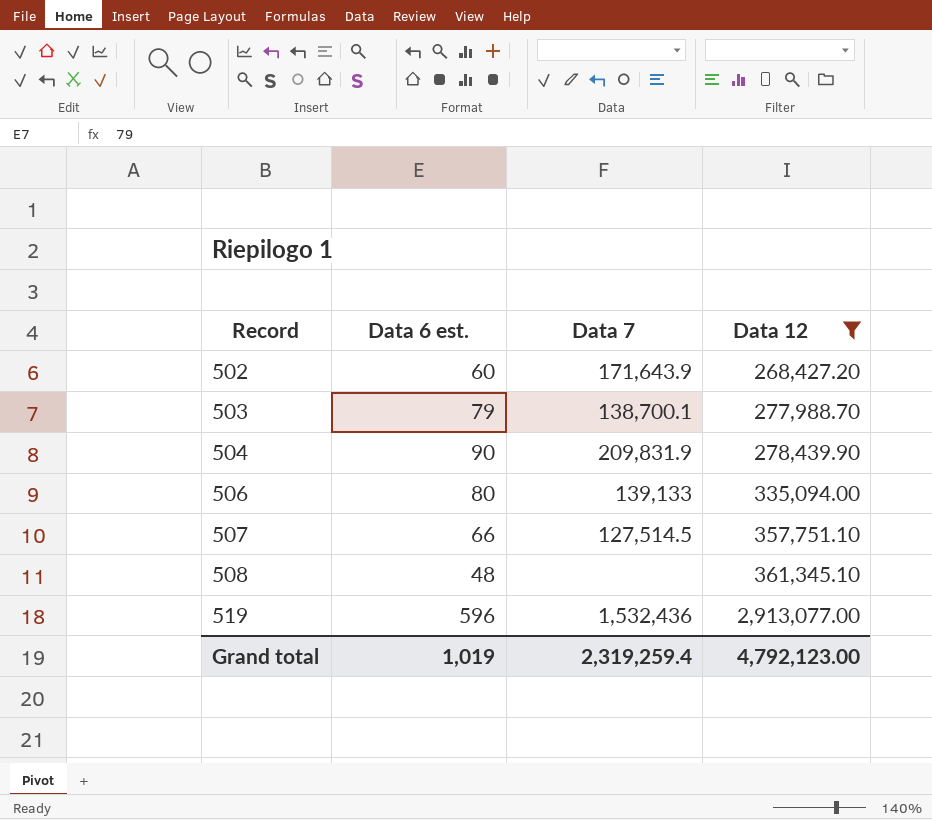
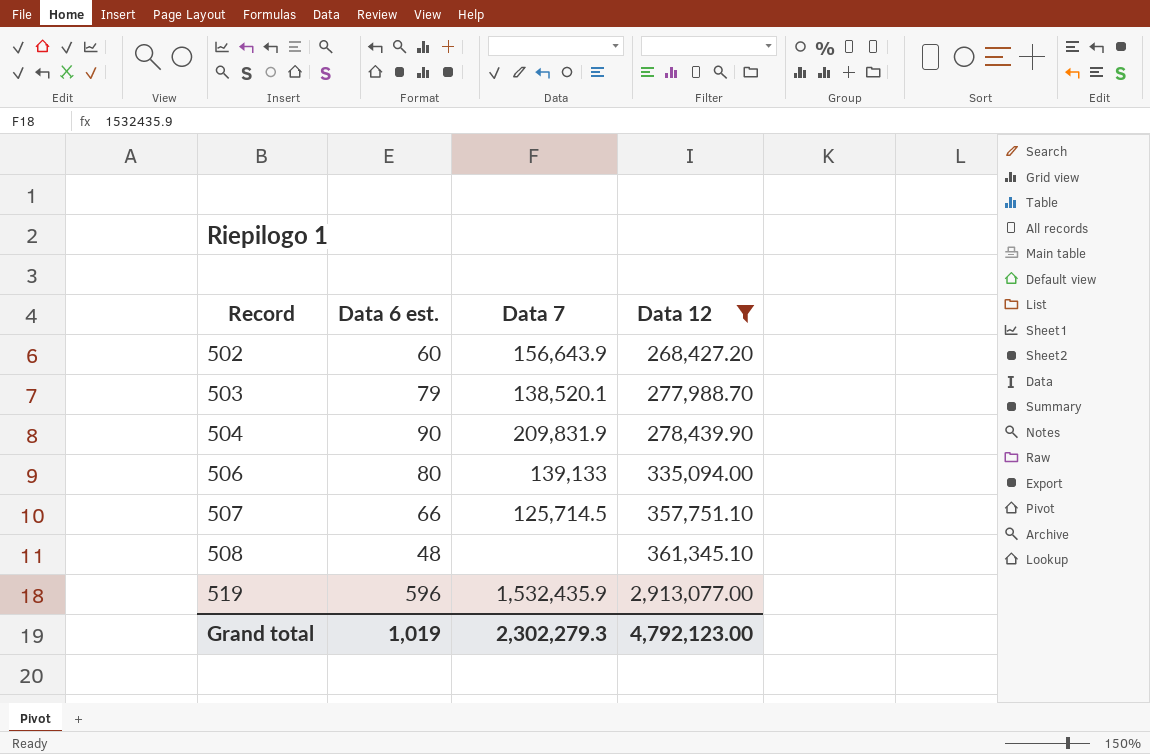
502 | Data 7: 171,643.9 -> 156,643.9
503 | Data 7: 138,700.1 -> 138,520.1
507 | Data 7: 127,514.5 -> 125,714.5
519 | Data 7: 1,532,436 -> 1,532,435.9
Grand total | Data 7: 2,319,259.4 -> 2,302,279.3

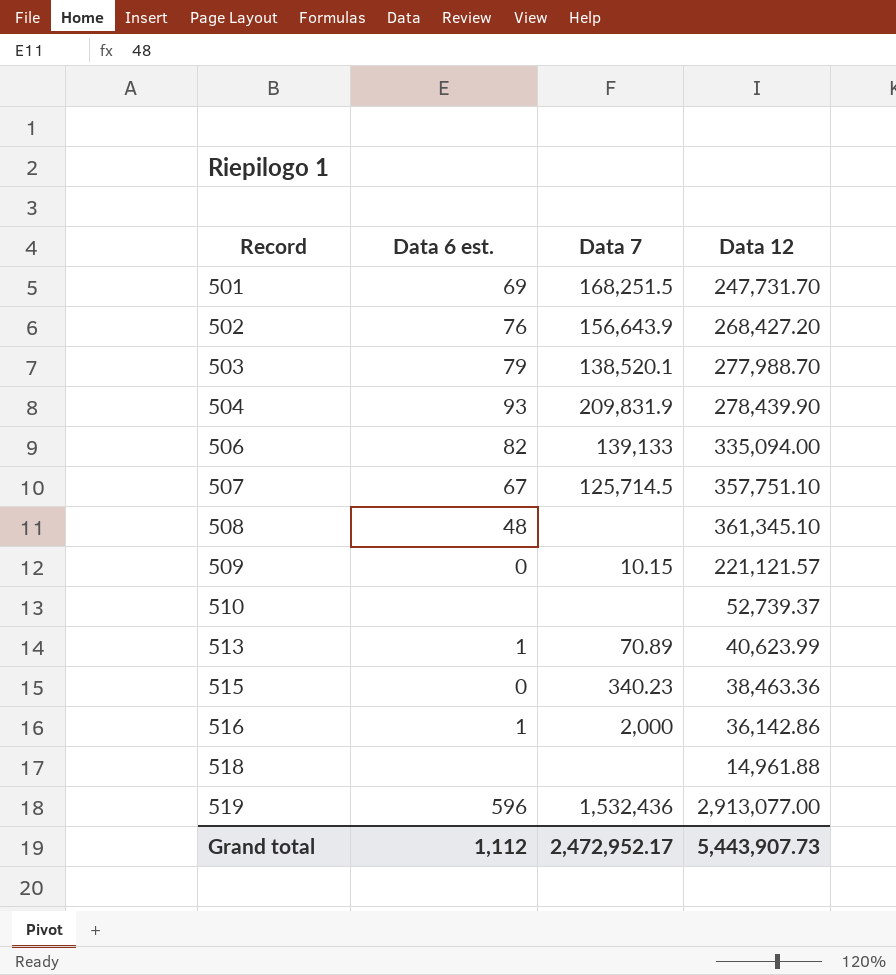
filter: Data 12 >= 268,427.20 -> none
502 | Data 6 est.: 60 -> 76
504 | Data 6 est.: 90 -> 93
506 | Data 6 est.: 80 -> 82
507 | Data 6 est.: 66 -> 67
519 | Data 7: 1,532,435.9 -> 1,532,436
Grand total | Data 6 est.: 1,019 -> 1,112
Grand total | Data 7: 2,302,279.3 -> 2,472,952.17
Grand total | Data 12: 4,792,123.00 -> 5,443,907.73

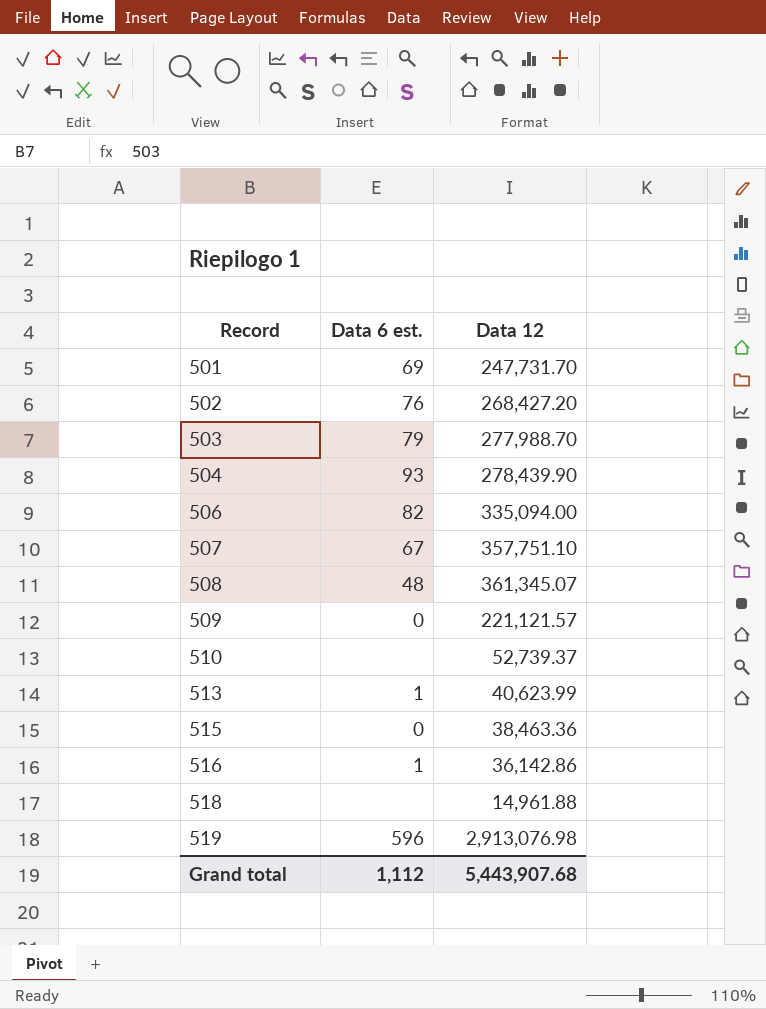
column Data 7 | position: 3 -> none
508 | Data 12: 361,345.10 -> 361,345.07
519 | Data 12: 2,913,077.00 -> 2,913,076.98
Grand total | Data 12: 5,443,907.73 -> 5,443,907.68

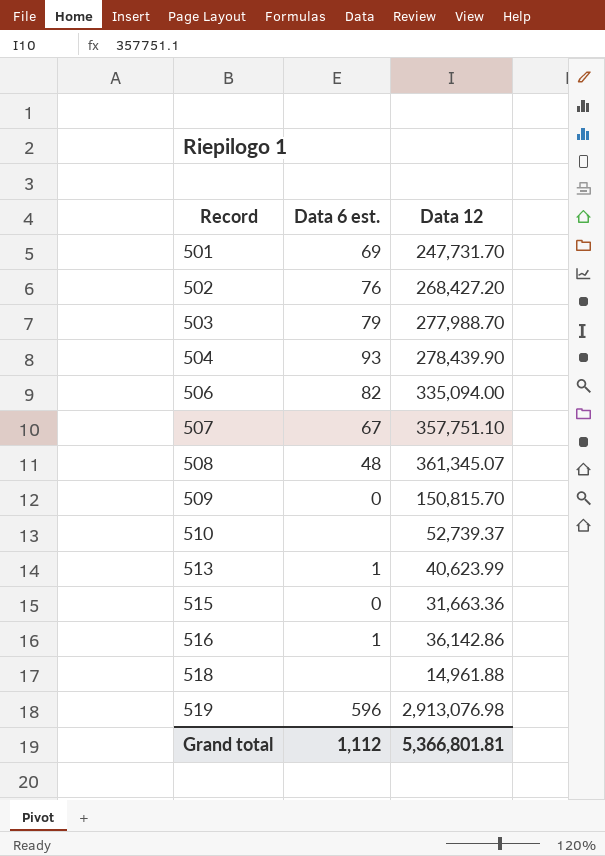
509 | Data 12: 221,121.57 -> 150,815.70
515 | Data 12: 38,463.36 -> 31,663.36
Grand total | Data 12: 5,443,907.68 -> 5,366,801.81

